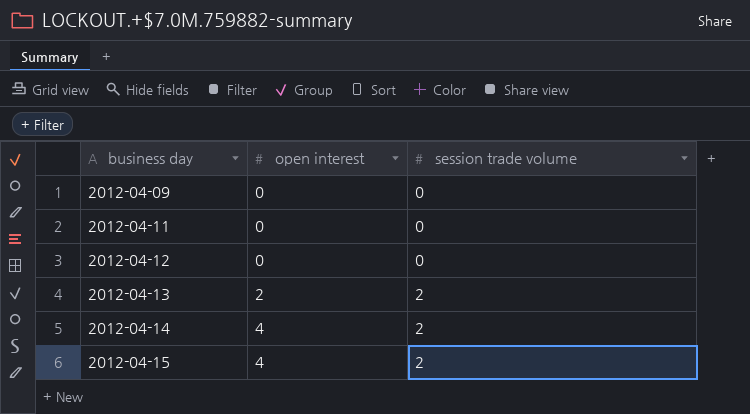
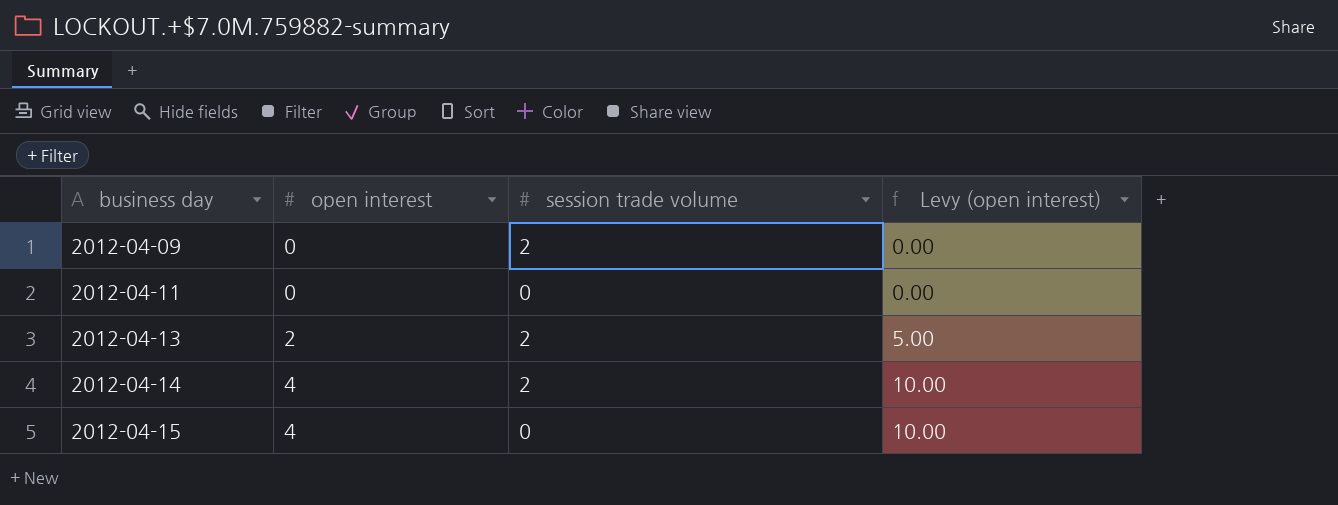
column Levy (open interest) | formula: none -> [open interest] * 2.5
row 2012-04-12: 0 | 0 -> none
2012-04-09 | session trade volume: 0 -> 2
2012-04-15 | session trade volume: 2 -> 0

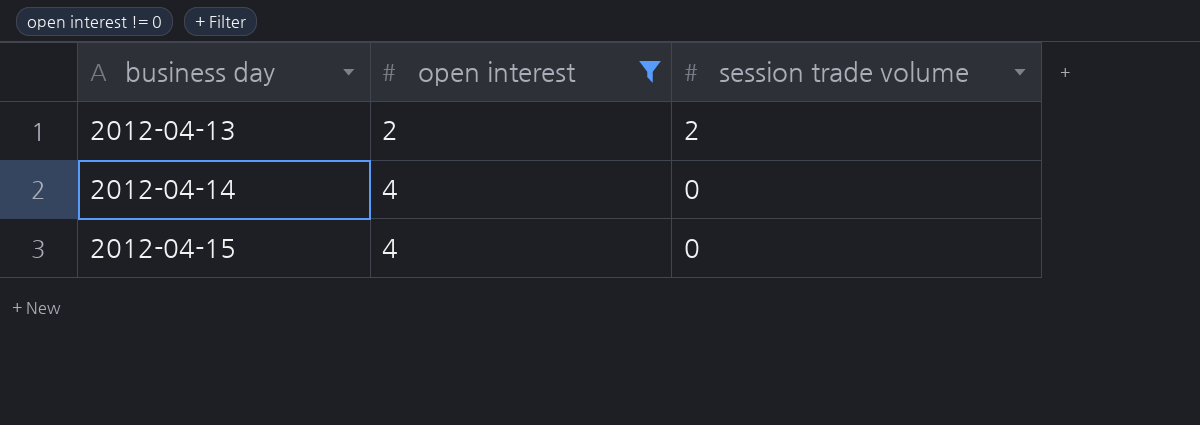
filter: none -> open interest != 0
column Levy (open interest) | formula: [open interest] * 2.5 -> none
2012-04-14 | session trade volume: 2 -> 0

